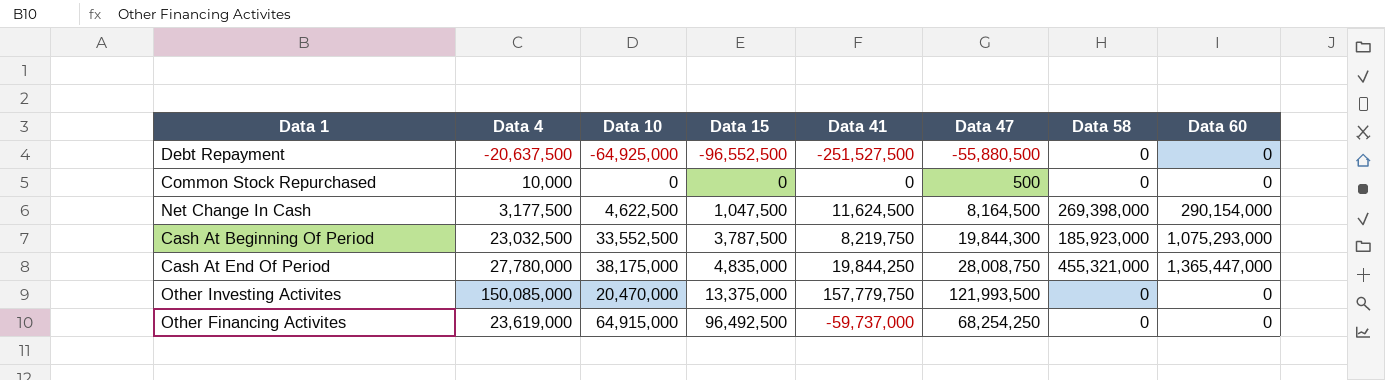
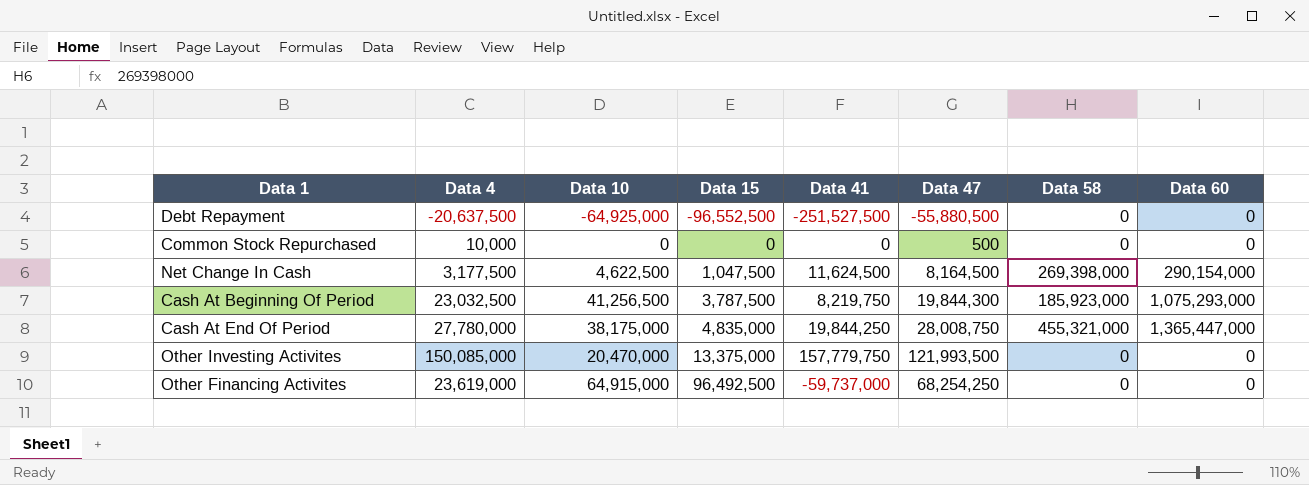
Cash At Beginning Of Period | Data 10: 33,552,500 -> 41,256,500

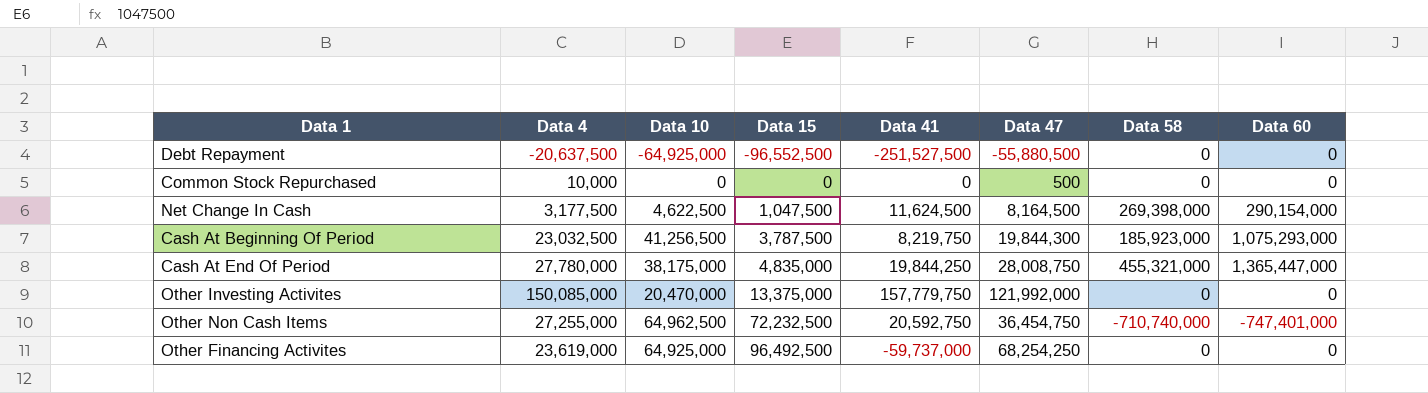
Other Investing Activites | Data 47: 121,993,500 -> 121,992,000
row Other Non Cash Items: none -> 27,255,000 | 64,962,500 | 72,232,500 | 20,592,750 | 36,454,750 | -710,740,000 | -747,401,000
Other Financing Activites | Data 10: 64,915,000 -> 64,925,000

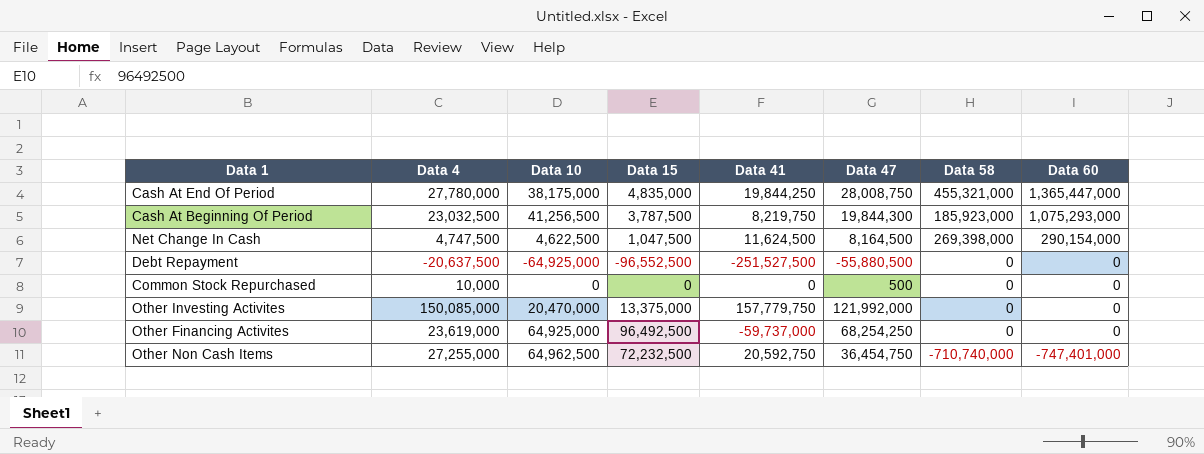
row order: Data 15 ascending -> Data 60 descending
Net Change In Cash | Data 4: 3,177,500 -> 4,747,500

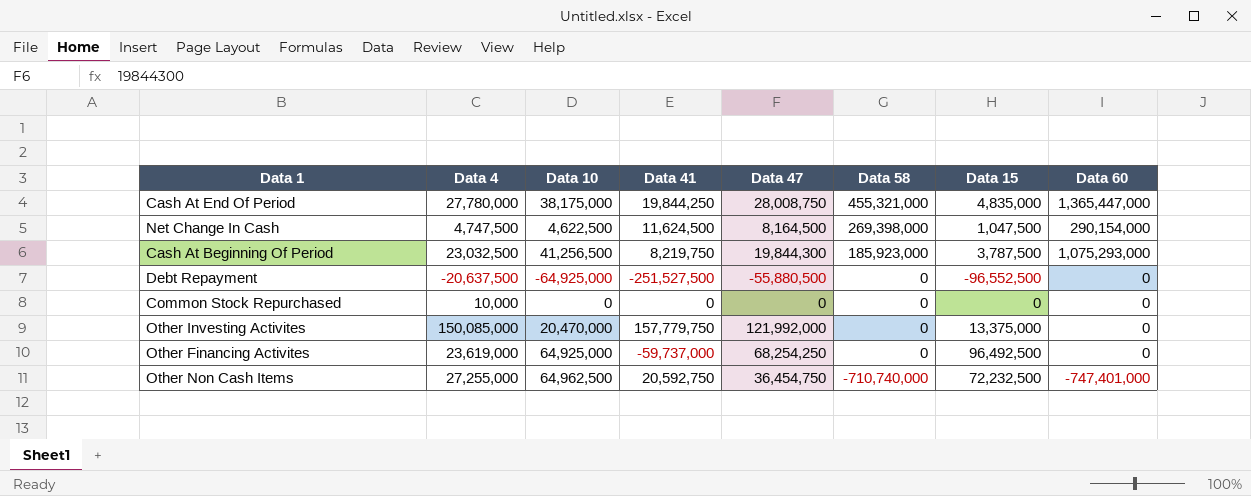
row order: Data 60 descending -> Data 58 descending
column Data 15 | position: 4 -> 7
Common Stock Repurchased | Data 47: 500 -> 0

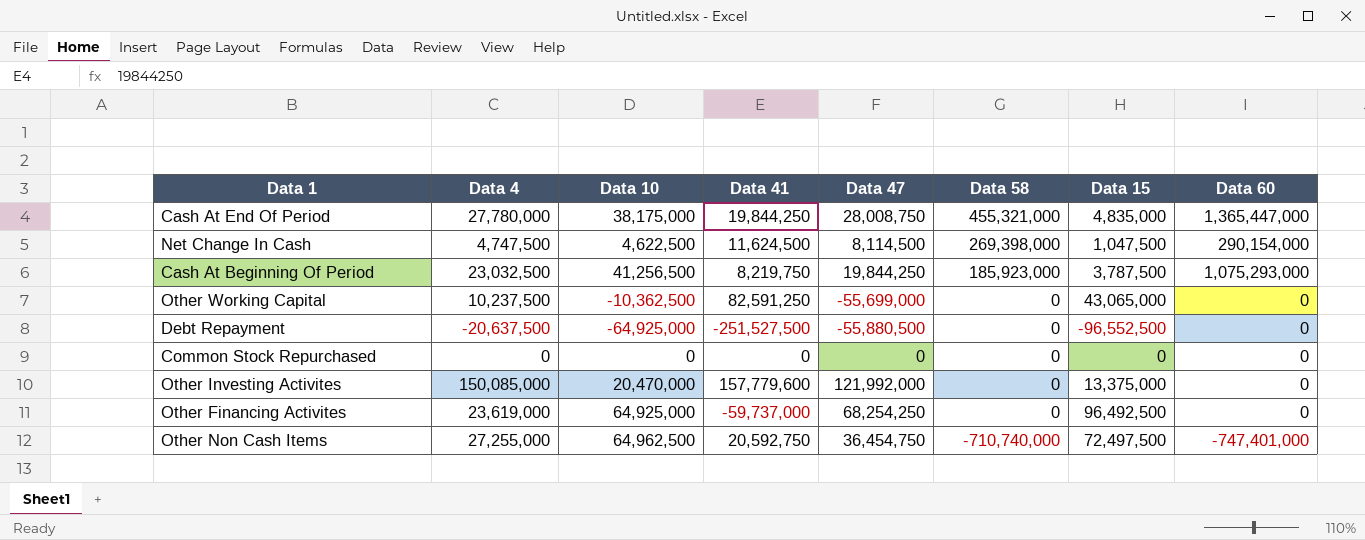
Net Change In Cash | Data 47: 8,164,500 -> 8,114,500
Cash At Beginning Of Period | Data 47: 19,844,300 -> 19,844,250
row Other Working Capital: none -> 10,237,500 | -10,362,500 | 82,591,250 | -55,699,000 | 0 | 43,065,000 | 0
Common Stock Repurchased | Data 4: 10,000 -> 0
Other Investing Activites | Data 41: 157,779,750 -> 157,779,600
Other Non Cash Items | Data 15: 72,232,500 -> 72,497,500

